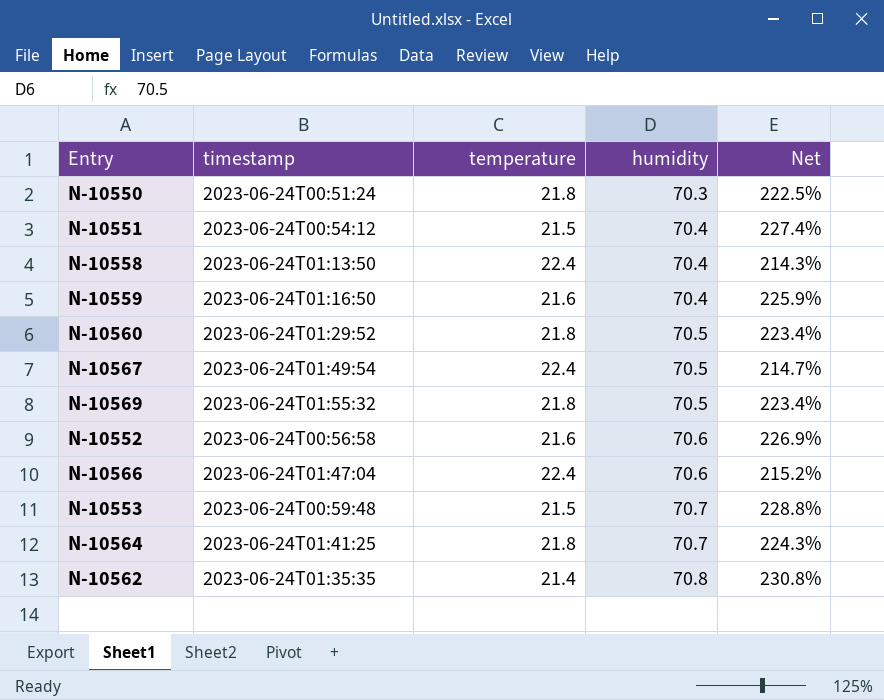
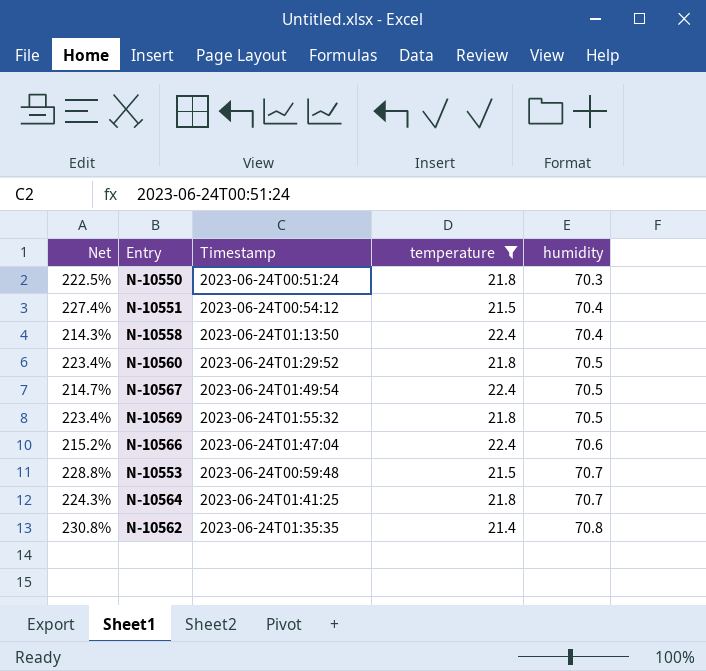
filter: none -> temperature != 21.6
column Net | position: 5 -> 1
column name: timestamp -> Timestamp

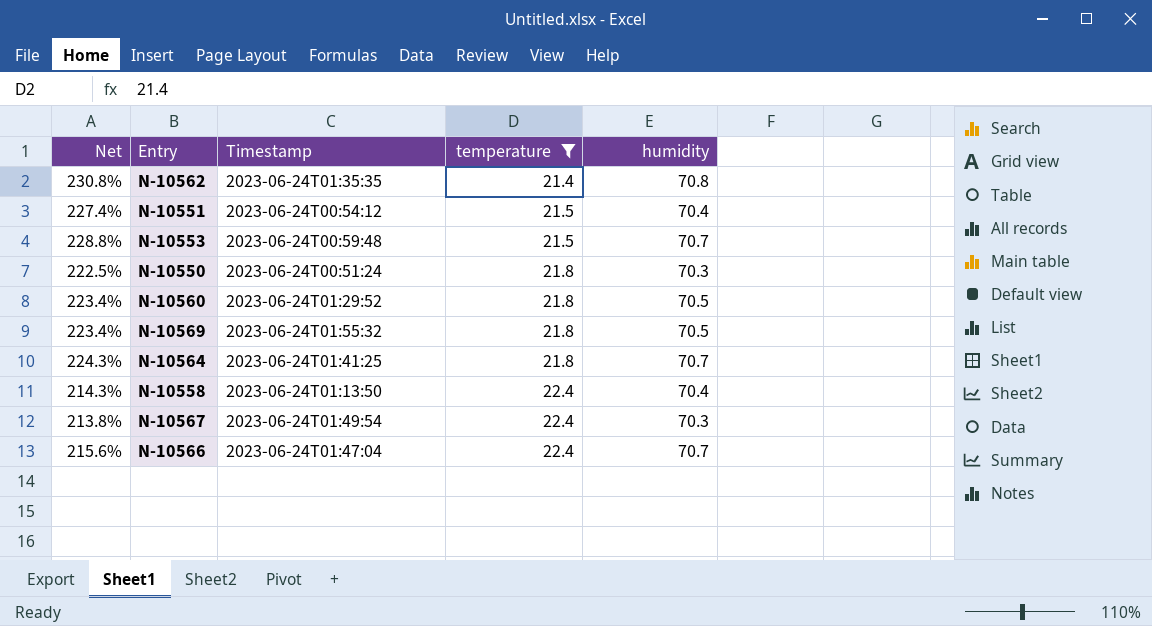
row order: humidity ascending -> temperature ascending
N-10567 | Net: 214.7% -> 213.8%
N-10567 | humidity: 70.5 -> 70.3
N-10566 | Net: 215.2% -> 215.6%
N-10566 | humidity: 70.6 -> 70.7

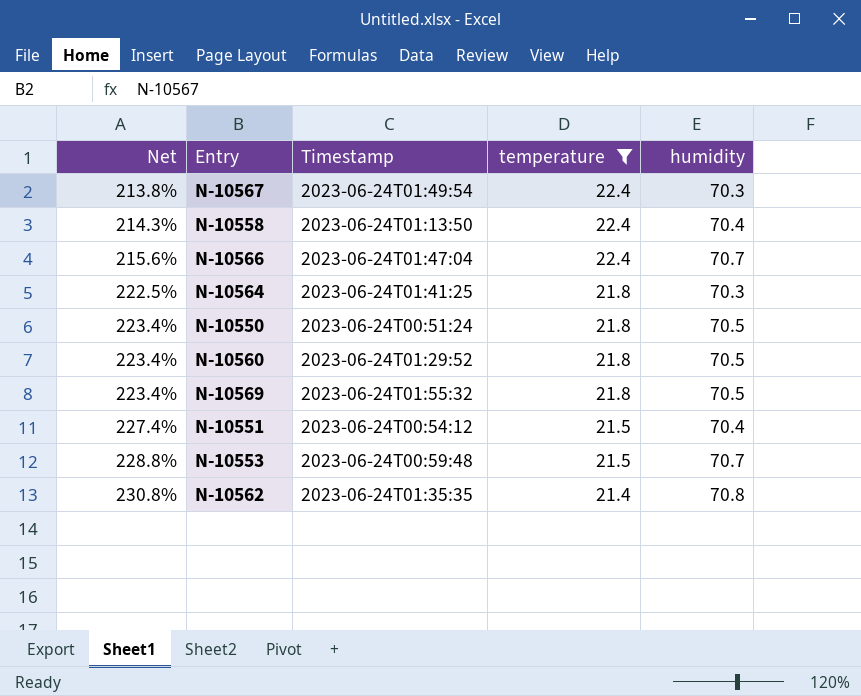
row order: temperature ascending -> Net ascending
N-10564 | Net: 224.3% -> 222.5%
N-10564 | humidity: 70.7 -> 70.3
N-10550 | Net: 222.5% -> 223.4%
N-10550 | humidity: 70.3 -> 70.5

